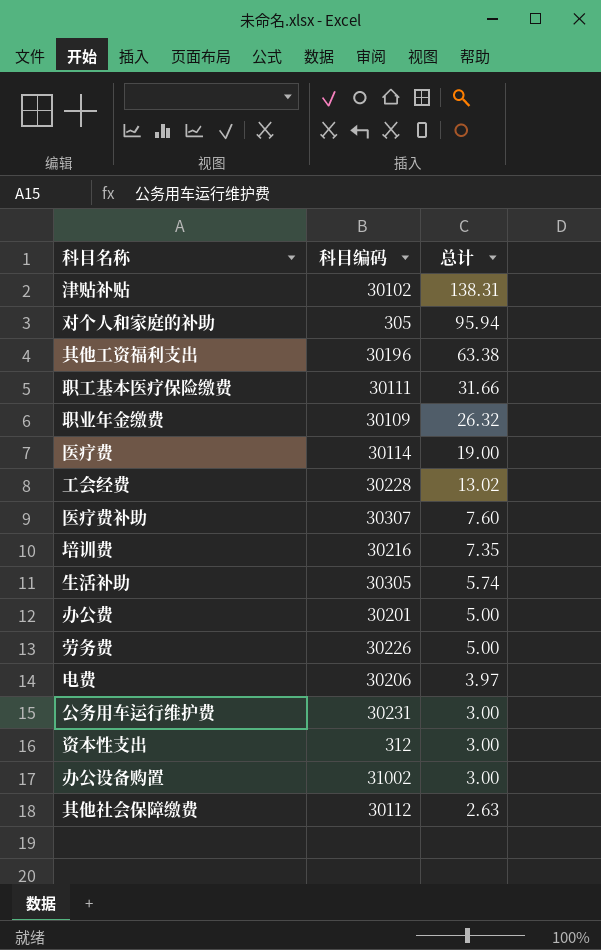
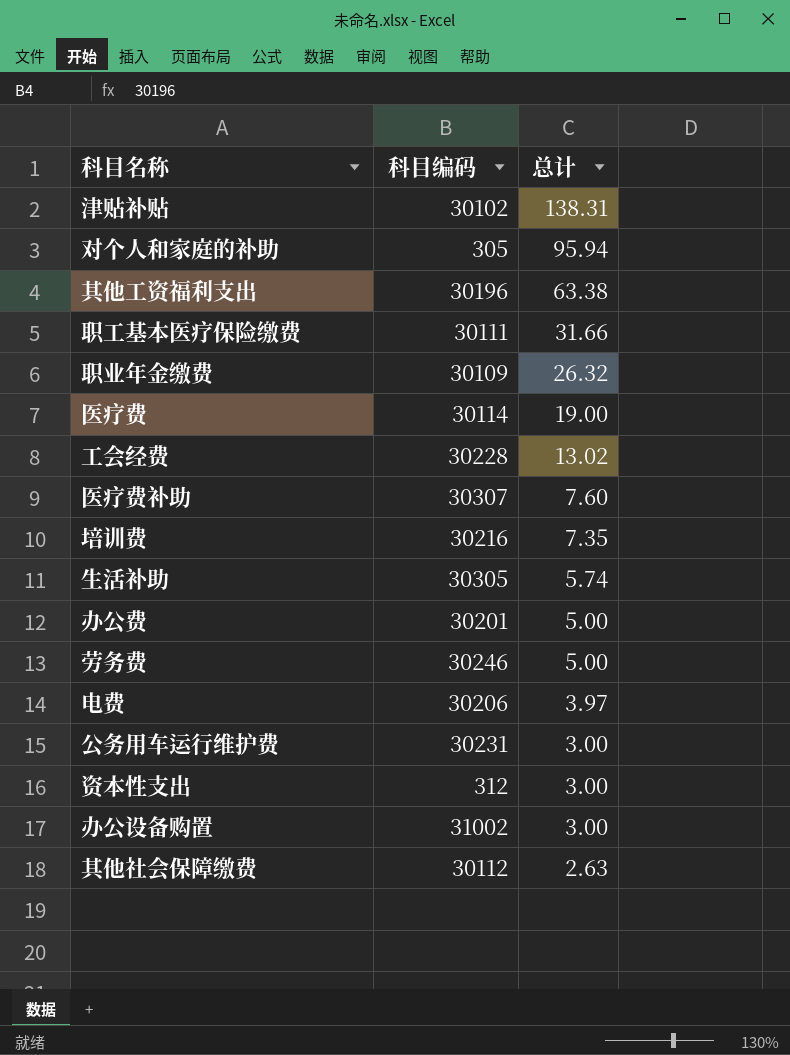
劳务费 | 科目编码: 30226 -> 30246

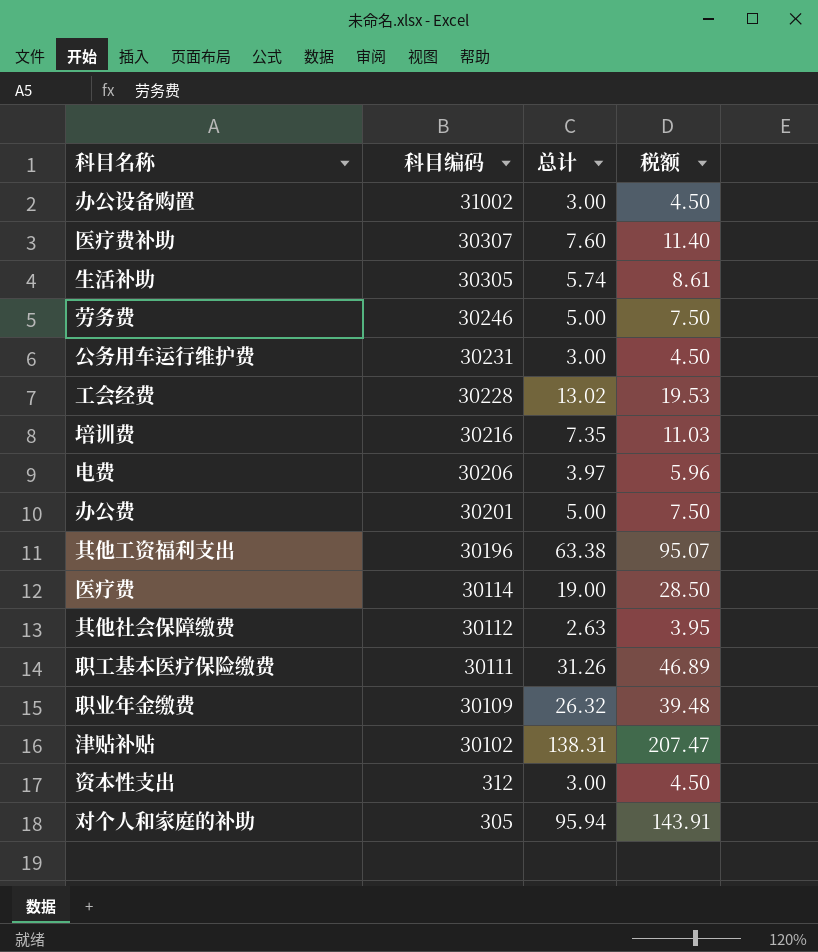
row order: 总计 descending -> 科目编码 descending
column 税额 | formula: none -> [总计] * 1.5
职工基本医疗保险缴费 | 总计: 31.66 -> 31.26

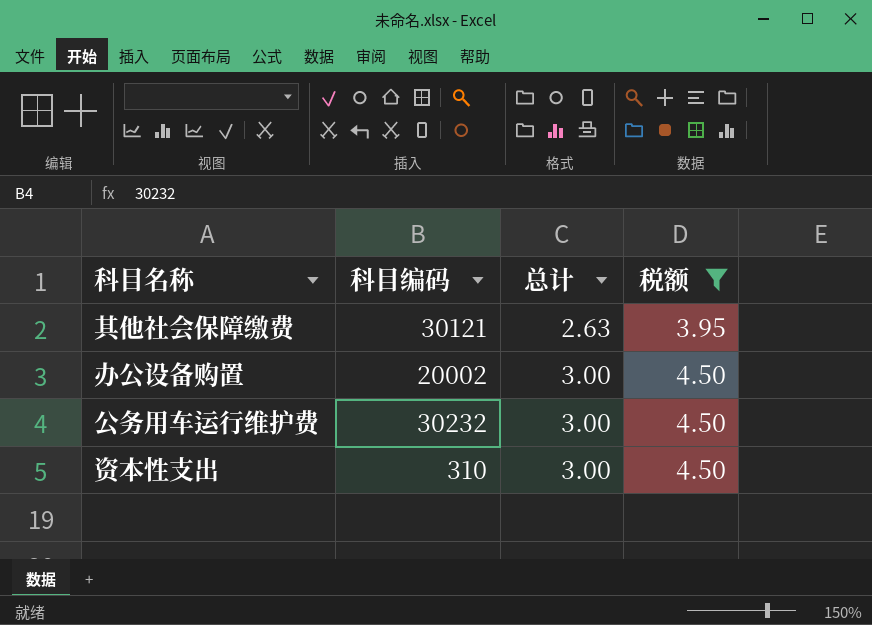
filter: none -> 税额 <= 4.50
row order: 科目编码 descending -> 总计 ascending
其他社会保障缴费 | 科目编码: 30112 -> 30121
办公设备购置 | 科目编码: 31002 -> 20002
公务用车运行维护费 | 科目编码: 30231 -> 30232
资本性支出 | 科目编码: 312 -> 310

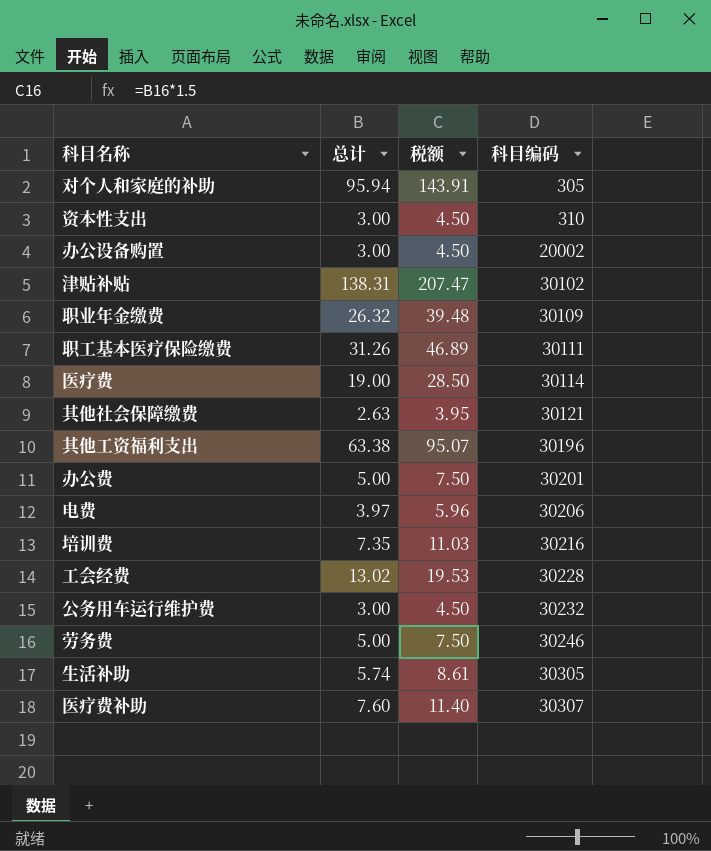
filter: 税额 <= 4.50 -> none
row order: 总计 ascending -> 科目编码 ascending
column 科目编码 | position: 2 -> 4

